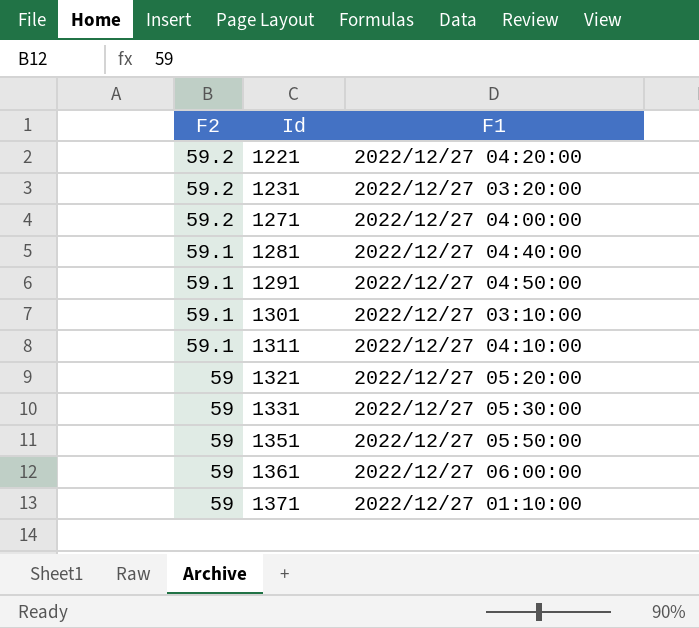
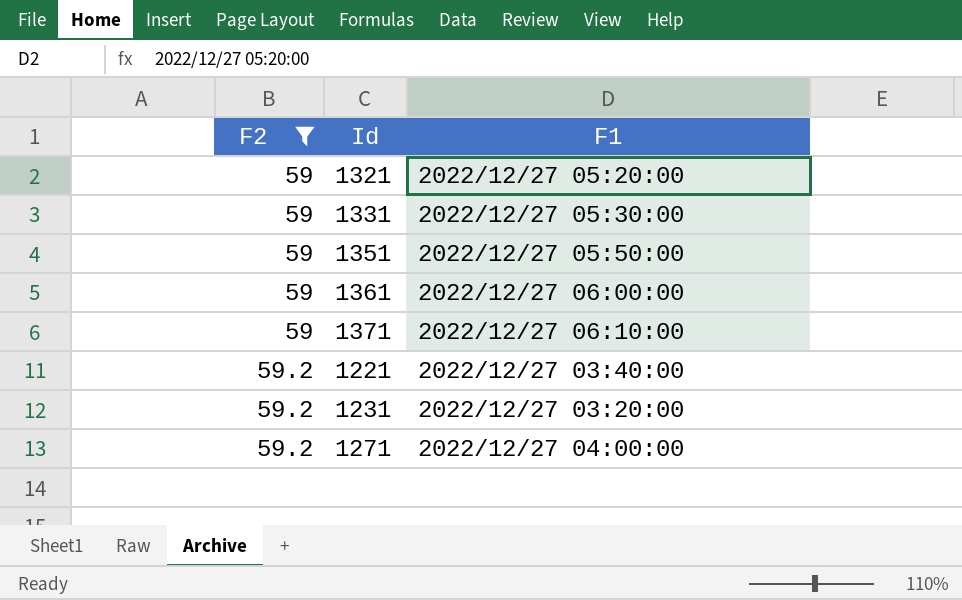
filter: none -> F2 != 59.1
row order: F2 descending -> F2 ascending
1371 | F1: 2022/12/27 01:10:00 -> 2022/12/27 06:10:00
1221 | F1: 2022/12/27 04:20:00 -> 2022/12/27 03:40:00

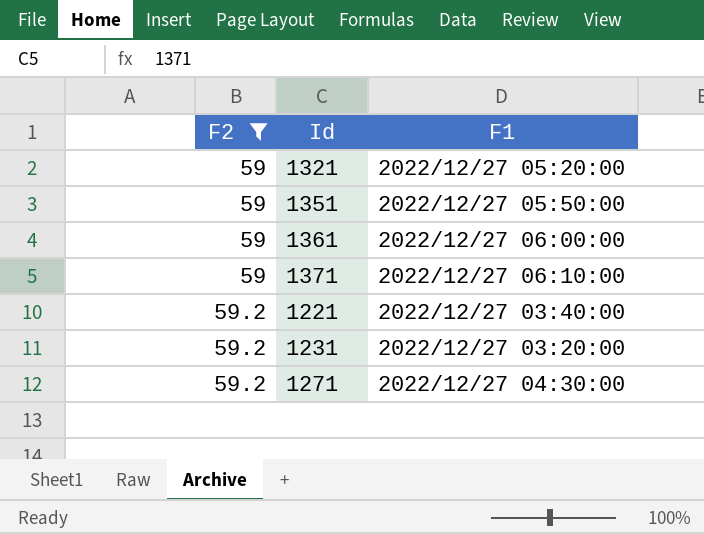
row 1331: 59 | 2022/12/27 05:30:00 -> none
1271 | F1: 2022/12/27 04:00:00 -> 2022/12/27 04:30:00

